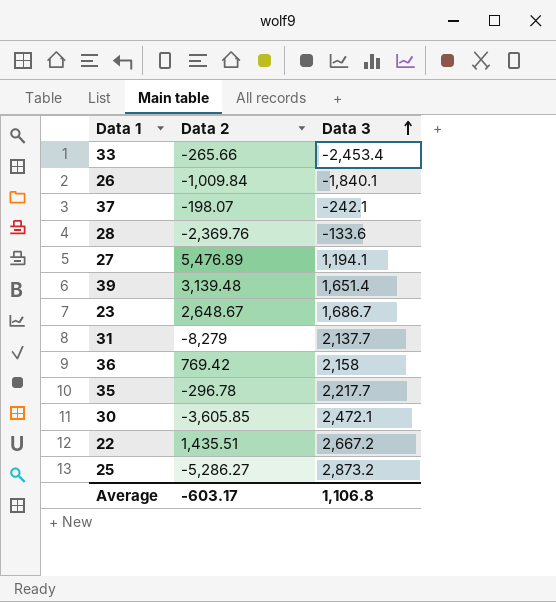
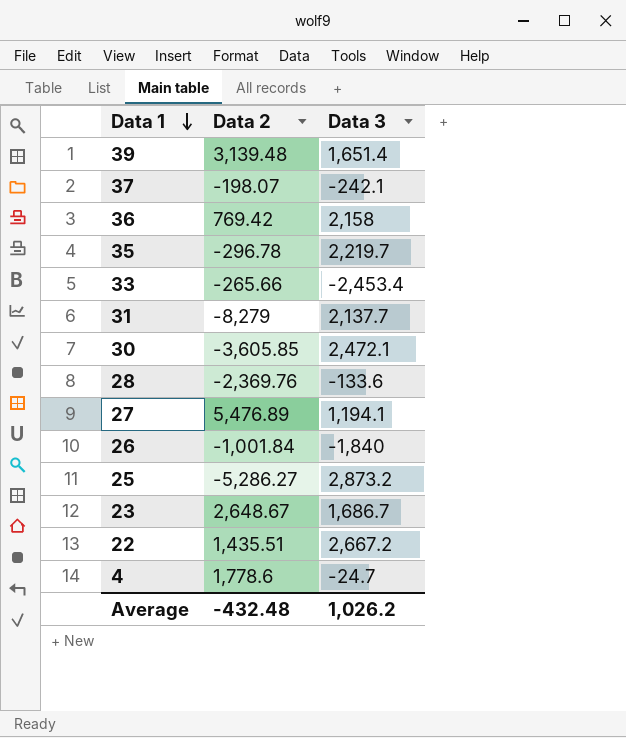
row order: Data 3 ascending -> Data 1 descending
35 | Data 3: 2,217.7 -> 2,219.7
26 | Data 2: -1,009.84 -> -1,001.84
26 | Data 3: -1,840.1 -> -1,840
row 4: none -> 1,778.6 | -24.7
Average | Data 2: -603.17 -> -432.48
Average | Data 3: 1,106.8 -> 1,026.2

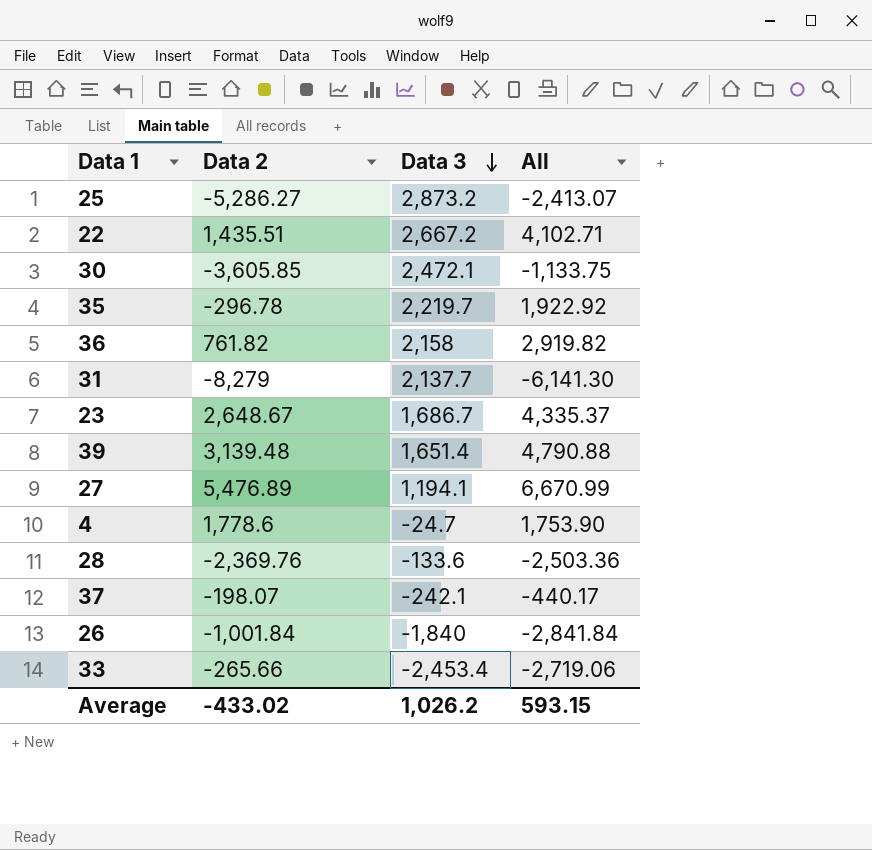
row order: Data 1 descending -> Data 3 descending
column All | formula: none -> [Data 2] + [Data 3]
36 | Data 2: 769.42 -> 761.82
Average | Data 2: -432.48 -> -433.02

